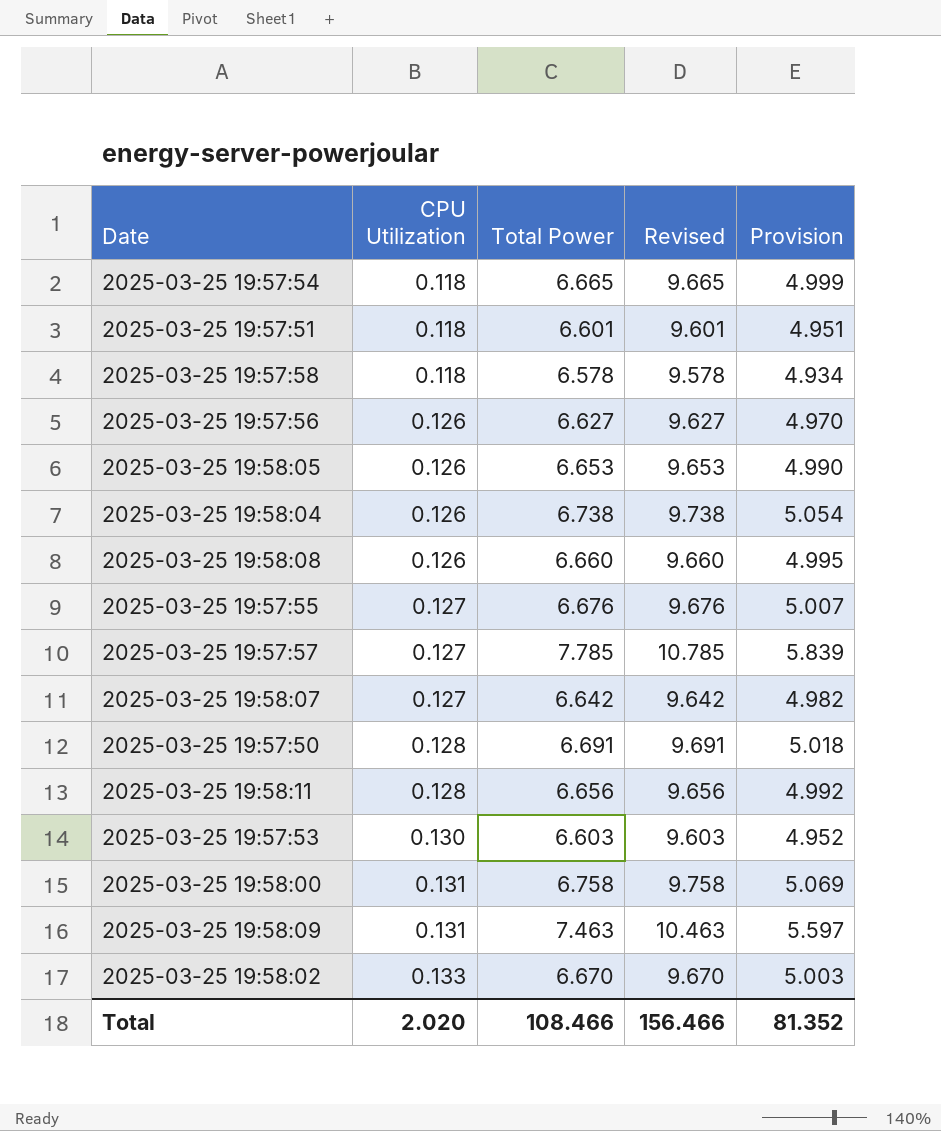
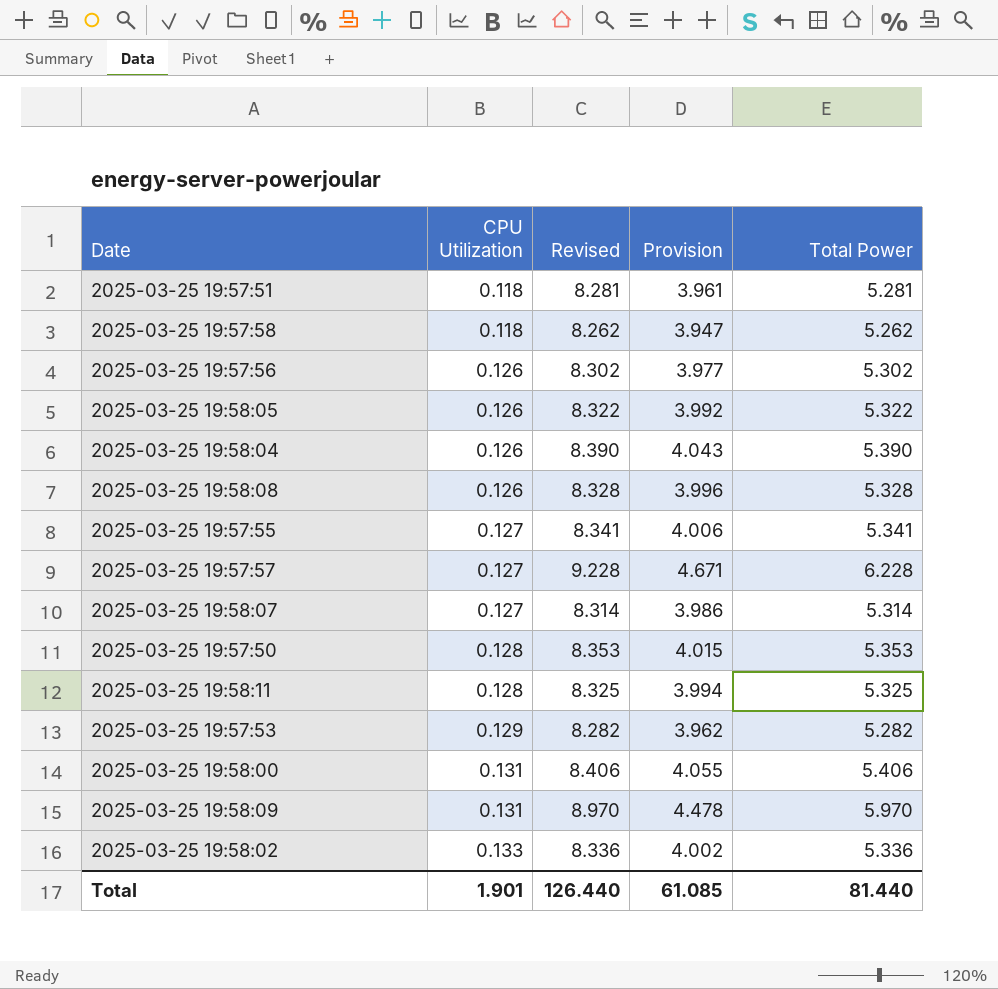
column Total Power | position: 3 -> 5
row 2025-03-25 19:57:54: 0.118 | 6.665 | 9.665 | 4.999 -> none
2025-03-25 19:57:51 | Revised: 9.601 -> 8.281
2025-03-25 19:57:51 | Provision: 4.951 -> 3.961
2025-03-25 19:57:51 | Total Power: 6.601 -> 5.281
2025-03-25 19:57:58 | Revised: 9.578 -> 8.262
2025-03-25 19:57:58 | Provision: 4.934 -> 3.947
2025-03-25 19:57:58 | Total Power: 6.578 -> 5.262
2025-03-25 19:57:56 | Revised: 9.627 -> 8.302
2025-03-25 19:57:56 | Provision: 4.970 -> 3.977
2025-03-25 19:57:56 | Total Power: 6.627 -> 5.302
2025-03-25 19:58:05 | Revised: 9.653 -> 8.322
2025-03-25 19:58:05 | Provision: 4.990 -> 3.992
2025-03-25 19:58:05 | Total Power: 6.653 -> 5.322
2025-03-25 19:58:04 | Revised: 9.738 -> 8.390
2025-03-25 19:58:04 | Provision: 5.054 -> 4.043
2025-03-25 19:58:04 | Total Power: 6.738 -> 5.390
2025-03-25 19:58:08 | Revised: 9.660 -> 8.328
2025-03-25 19:58:08 | Provision: 4.995 -> 3.996
2025-03-25 19:58:08 | Total Power: 6.660 -> 5.328
2025-03-25 19:57:55 | Revised: 9.676 -> 8.341
2025-03-25 19:57:55 | Provision: 5.007 -> 4.006
2025-03-25 19:57:55 | Total Power: 6.676 -> 5.341
2025-03-25 19:57:57 | Revised: 10.785 -> 9.228
2025-03-25 19:57:57 | Provision: 5.839 -> 4.671
2025-03-25 19:57:57 | Total Power: 7.785 -> 6.228
2025-03-25 19:58:07 | Revised: 9.642 -> 8.314
2025-03-25 19:58:07 | Provision: 4.982 -> 3.986
2025-03-25 19:58:07 | Total Power: 6.642 -> 5.314
2025-03-25 19:57:50 | Revised: 9.691 -> 8.353
2025-03-25 19:57:50 | Provision: 5.018 -> 4.015
2025-03-25 19:57:50 | Total Power: 6.691 -> 5.353
2025-03-25 19:58:11 | Revised: 9.656 -> 8.325
2025-03-25 19:58:11 | Provision: 4.992 -> 3.994
2025-03-25 19:58:11 | Total Power: 6.656 -> 5.325
2025-03-25 19:57:53 | CPU Utilization: 0.130 -> 0.129
2025-03-25 19:57:53 | Revised: 9.603 -> 8.282
2025-03-25 19:57:53 | Provision: 4.952 -> 3.962
2025-03-25 19:57:53 | Total Power: 6.603 -> 5.282
2025-03-25 19:58:00 | Revised: 9.758 -> 8.406
2025-03-25 19:58:00 | Provision: 5.069 -> 4.055
2025-03-25 19:58:00 | Total Power: 6.758 -> 5.406
2025-03-25 19:58:09 | Revised: 10.463 -> 8.970
2025-03-25 19:58:09 | Provision: 5.597 -> 4.478
2025-03-25 19:58:09 | Total Power: 7.463 -> 5.970
2025-03-25 19:58:02 | Revised: 9.670 -> 8.336
2025-03-25 19:58:02 | Provision: 5.003 -> 4.002
2025-03-25 19:58:02 | Total Power: 6.670 -> 5.336
Total | CPU Utilization: 2.020 -> 1.901
Total | Revised: 156.466 -> 126.440
Total | Provision: 81.352 -> 61.085
Total | Total Power: 108.466 -> 81.440

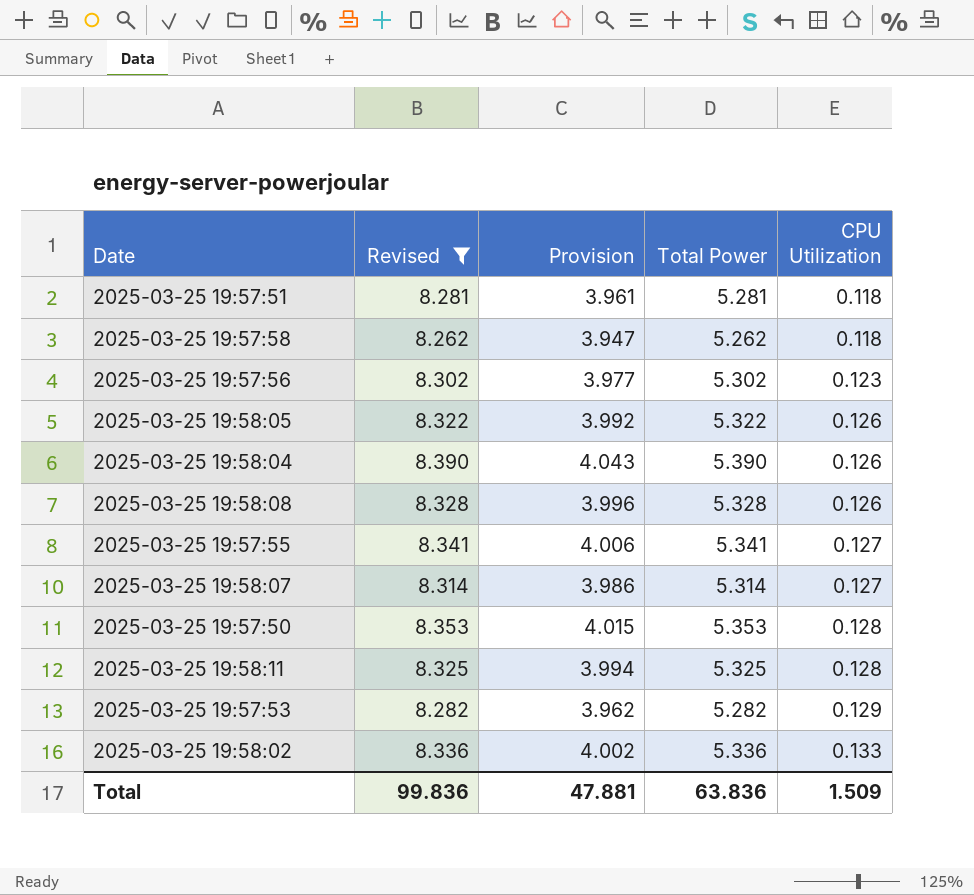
filter: none -> Revised <= 8.390
column CPU Utilization | position: 2 -> 5
2025-03-25 19:57:56 | CPU Utilization: 0.126 -> 0.123
Total | Revised: 126.440 -> 99.836
Total | Provision: 61.085 -> 47.881
Total | Total Power: 81.440 -> 63.836
Total | CPU Utilization: 1.901 -> 1.509

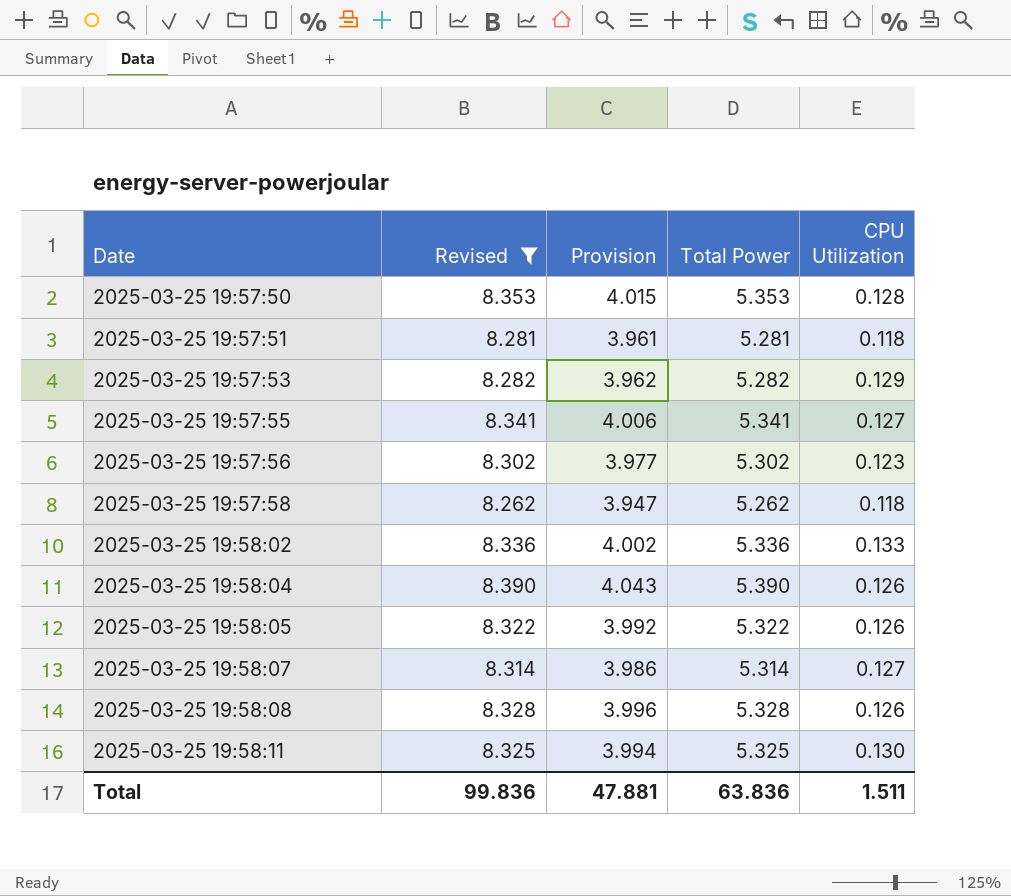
row order: CPU Utilization ascending -> Date ascending
2025-03-25 19:58:11 | CPU Utilization: 0.128 -> 0.130
Total | CPU Utilization: 1.509 -> 1.511

